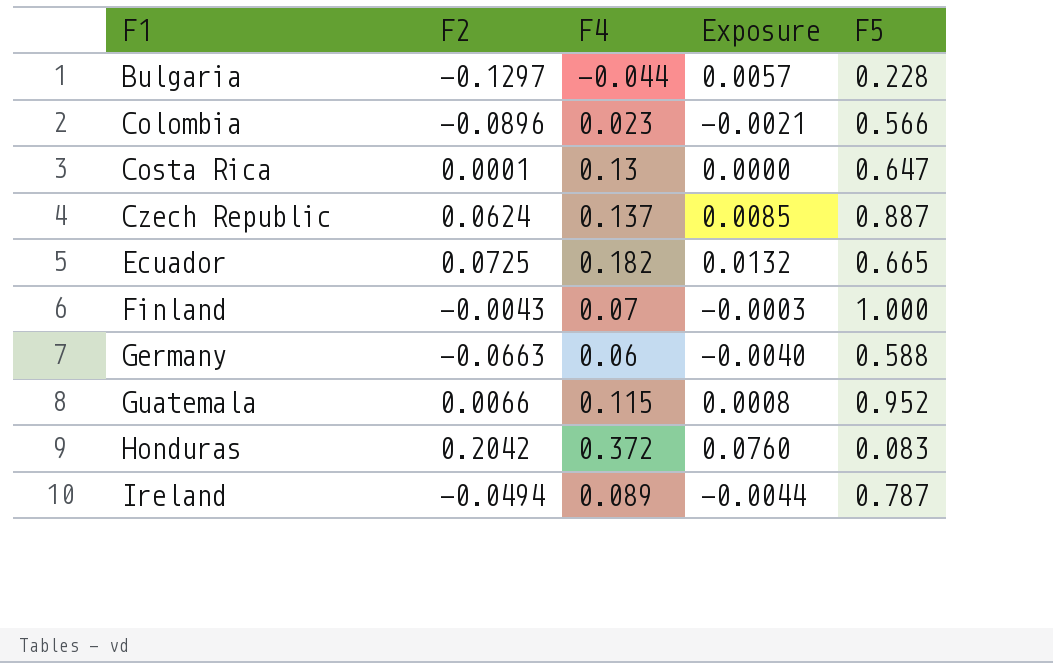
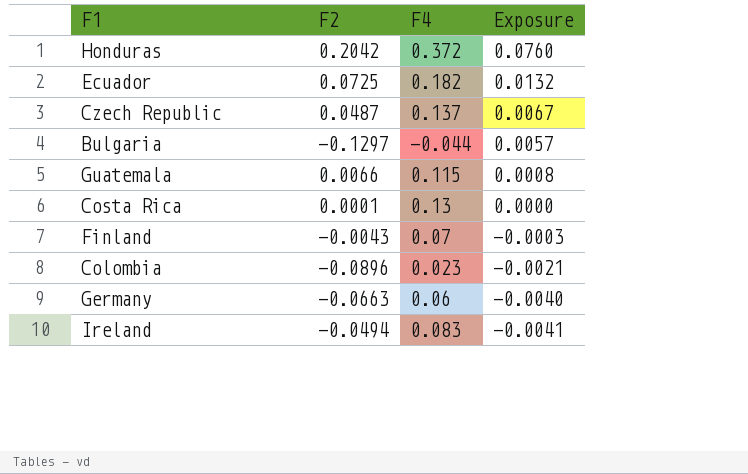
row order: F1 ascending -> Exposure descending
column F5 | position: 5 -> none
Czech Republic | F2: 0.0624 -> 0.0487
Czech Republic | Exposure: 0.0085 -> 0.0067
Ireland | F4: 0.089 -> 0.083
Ireland | Exposure: -0.0044 -> -0.0041

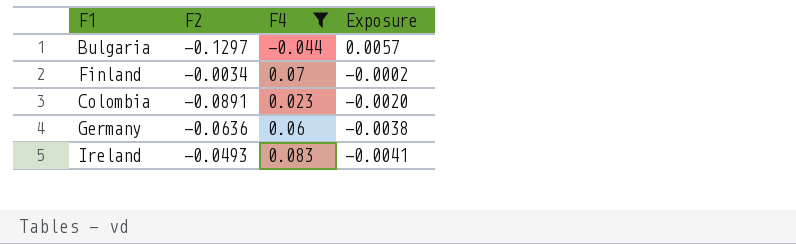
filter: none -> F4 <= 0.083
Finland | F2: -0.0043 -> -0.0034
Finland | Exposure: -0.0003 -> -0.0002
Colombia | F2: -0.0896 -> -0.0891
Colombia | Exposure: -0.0021 -> -0.0020
Germany | F2: -0.0663 -> -0.0636
Germany | Exposure: -0.0040 -> -0.0038
Ireland | F2: -0.0494 -> -0.0493

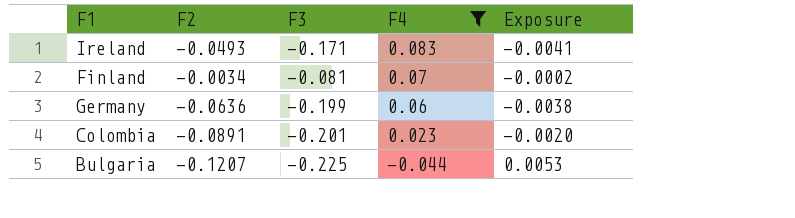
row order: Exposure descending -> F4 descending
column F3 | position: none -> 3
Bulgaria | F2: -0.1297 -> -0.1207
Bulgaria | Exposure: 0.0057 -> 0.0053

